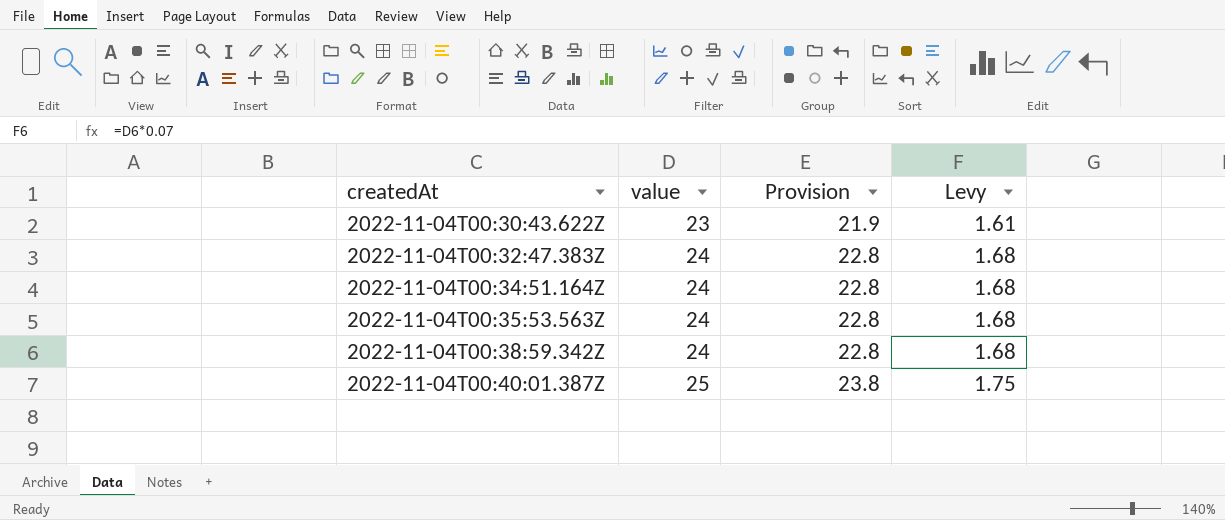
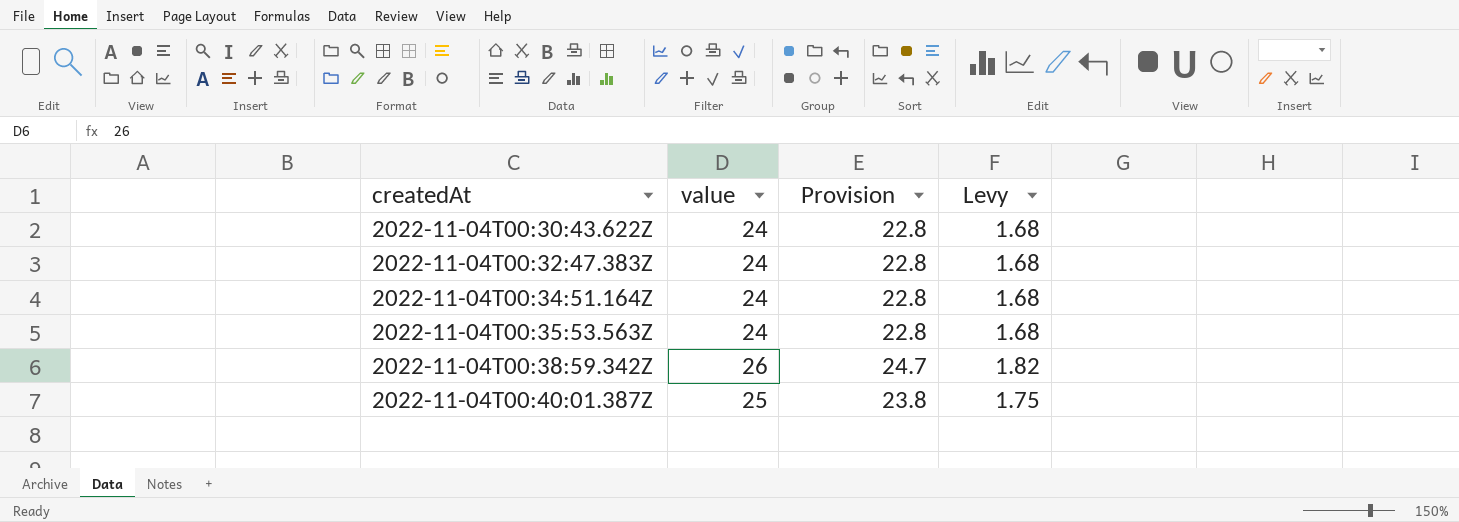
2022-11-04T00:30:43.622Z | value: 23 -> 24
2022-11-04T00:30:43.622Z | Provision: 21.9 -> 22.8
2022-11-04T00:30:43.622Z | Levy: 1.61 -> 1.68
2022-11-04T00:38:59.342Z | value: 24 -> 26
2022-11-04T00:38:59.342Z | Provision: 22.8 -> 24.7
2022-11-04T00:38:59.342Z | Levy: 1.68 -> 1.82

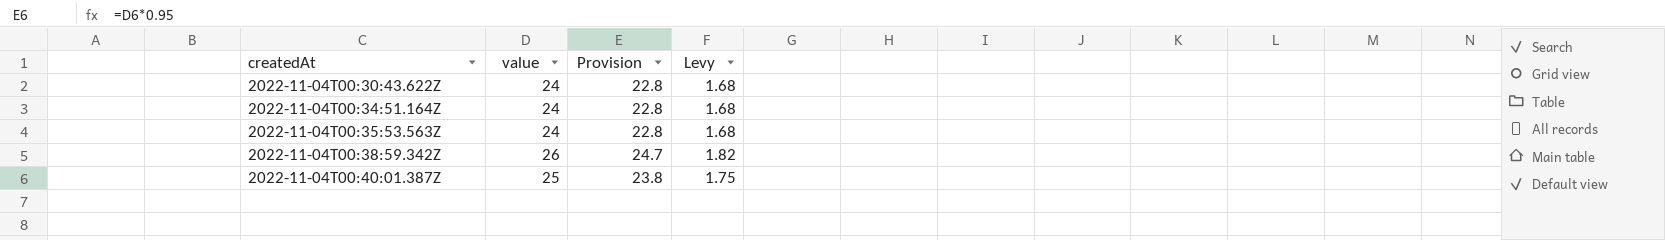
row 2022-11-04T00:32:47.383Z: 24 | 22.8 | 1.68 -> none

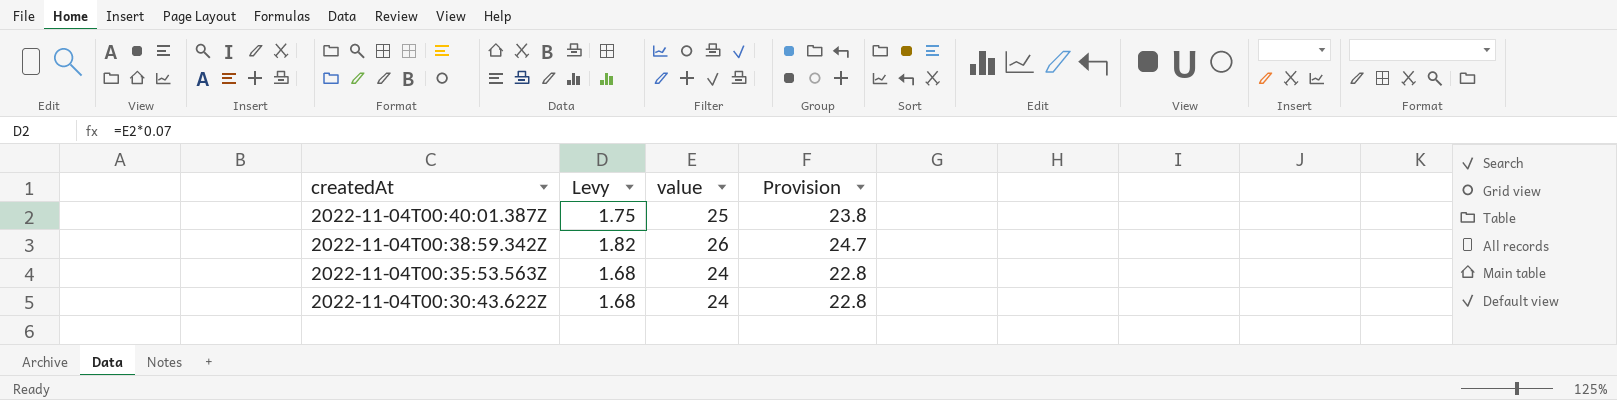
row order: createdAt ascending -> createdAt descending
column Levy | position: 4 -> 2
row 2022-11-04T00:34:51.164Z: 24 | 22.8 | 1.68 -> none

